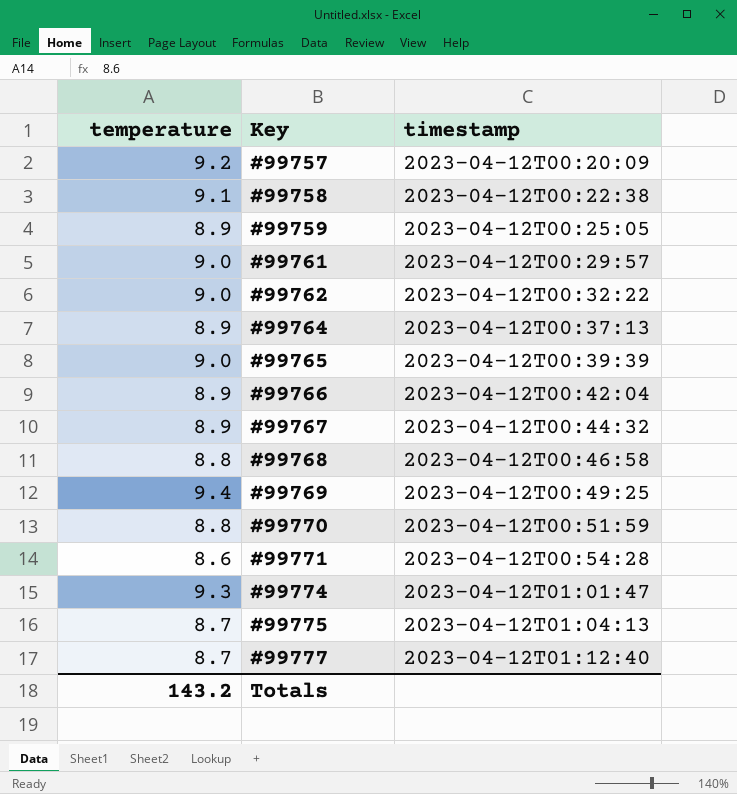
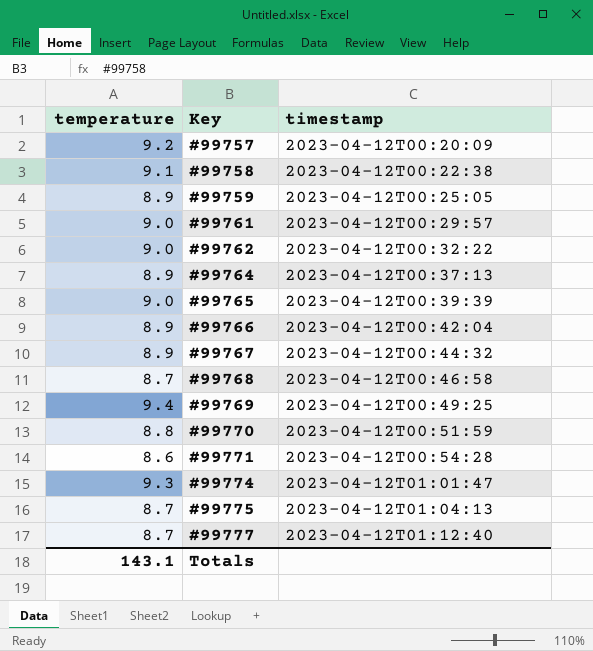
#99768 | temperature: 8.8 -> 8.7
Totals | temperature: 143.2 -> 143.1

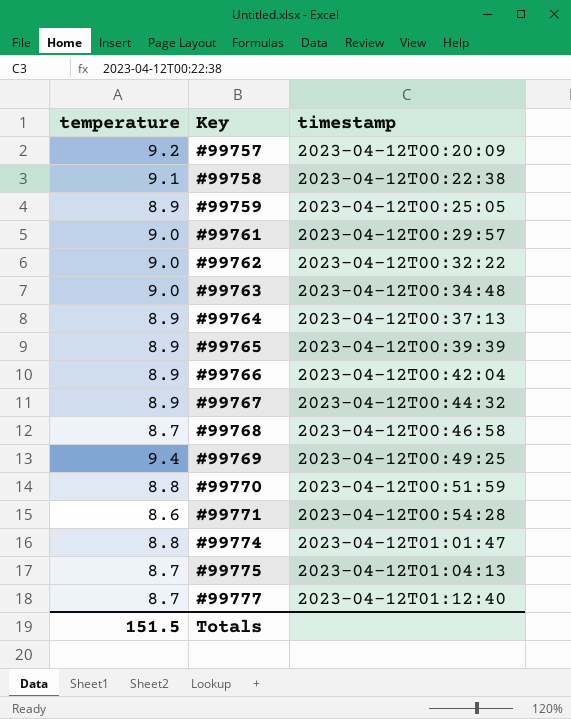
row #99763: none -> 9.0 | 2023-04-12T00:34:48
#99765 | temperature: 9.0 -> 8.9
#99774 | temperature: 9.3 -> 8.8
Totals | temperature: 143.1 -> 151.5

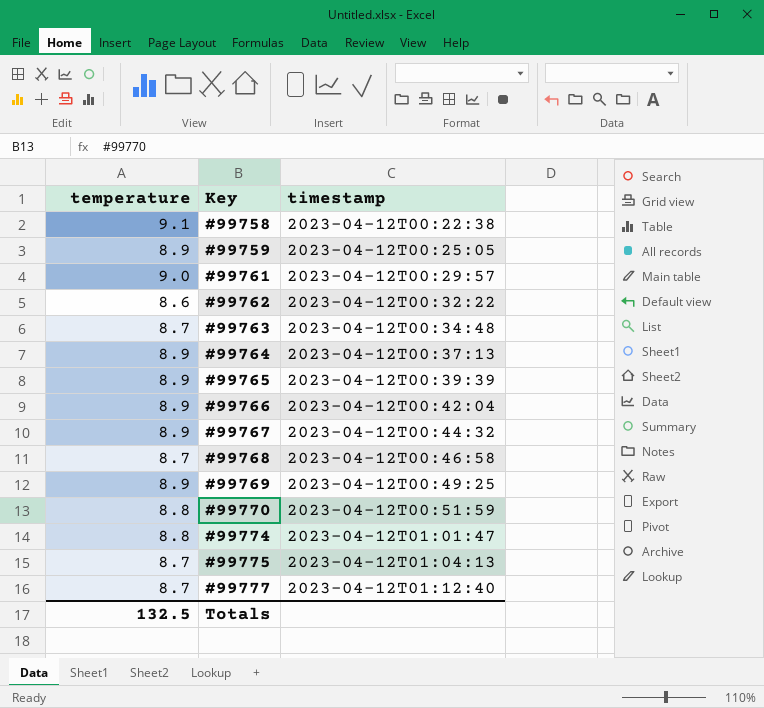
row #99757: 9.2 | 2023-04-12T00:20:09 -> none
row #99771: 8.6 | 2023-04-12T00:54:28 -> none
#99762 | temperature: 9.0 -> 8.6
#99763 | temperature: 9.0 -> 8.7
#99769 | temperature: 9.4 -> 8.9
Totals | temperature: 151.5 -> 132.5

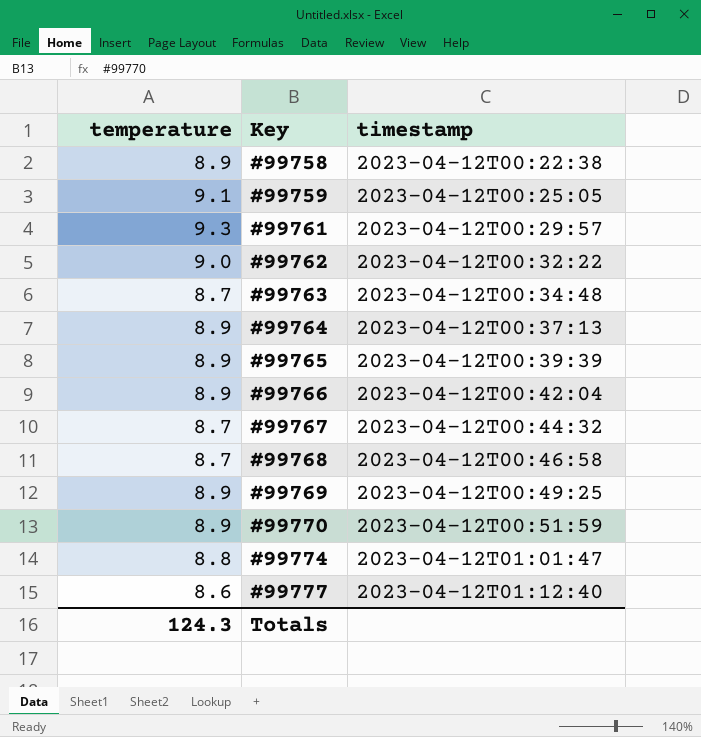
row #99775: 8.7 | 2023-04-12T01:04:13 -> none
#99758 | temperature: 9.1 -> 8.9
#99759 | temperature: 8.9 -> 9.1
#99761 | temperature: 9.0 -> 9.3
#99762 | temperature: 8.6 -> 9.0
#99767 | temperature: 8.9 -> 8.7
#99770 | temperature: 8.8 -> 8.9
#99777 | temperature: 8.7 -> 8.6
Totals | temperature: 132.5 -> 124.3

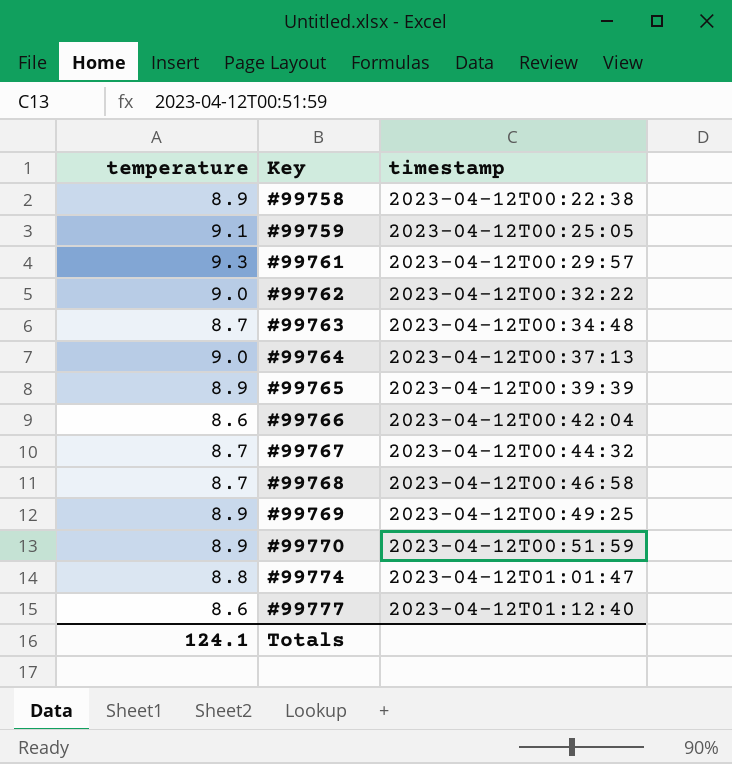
#99764 | temperature: 8.9 -> 9.0
#99766 | temperature: 8.9 -> 8.6
Totals | temperature: 124.3 -> 124.1

